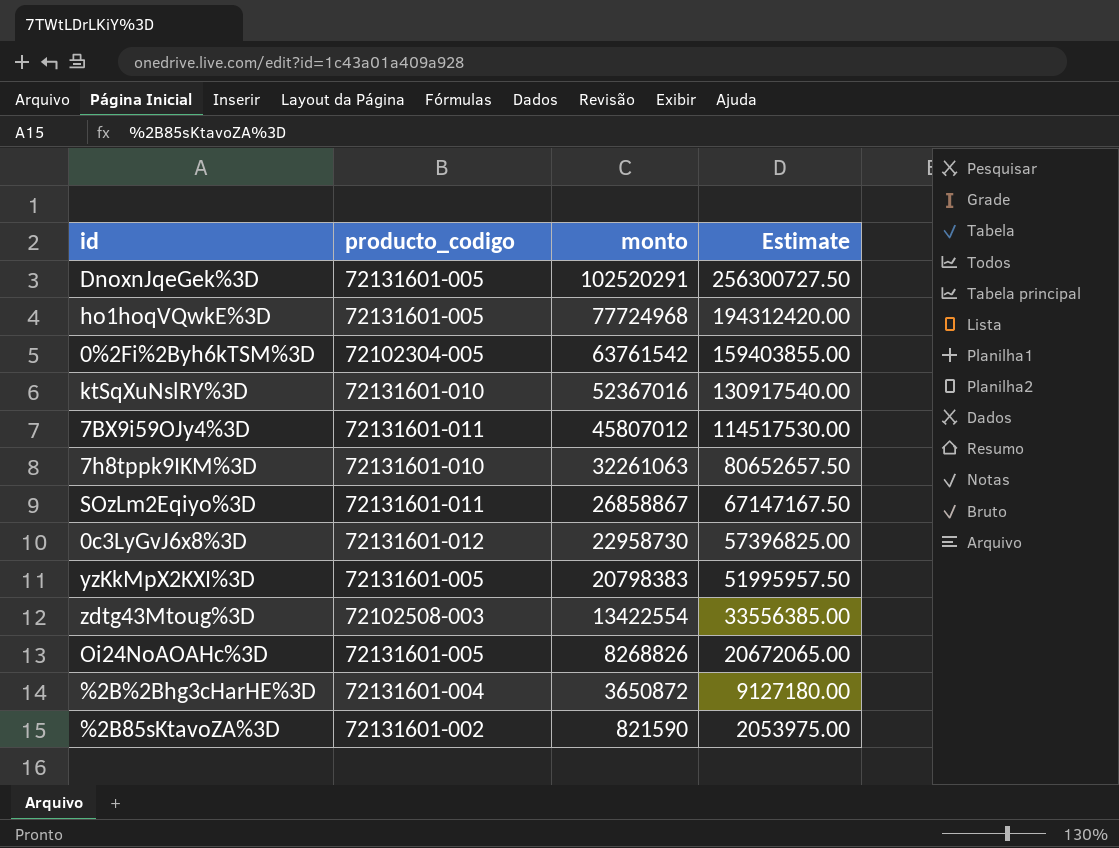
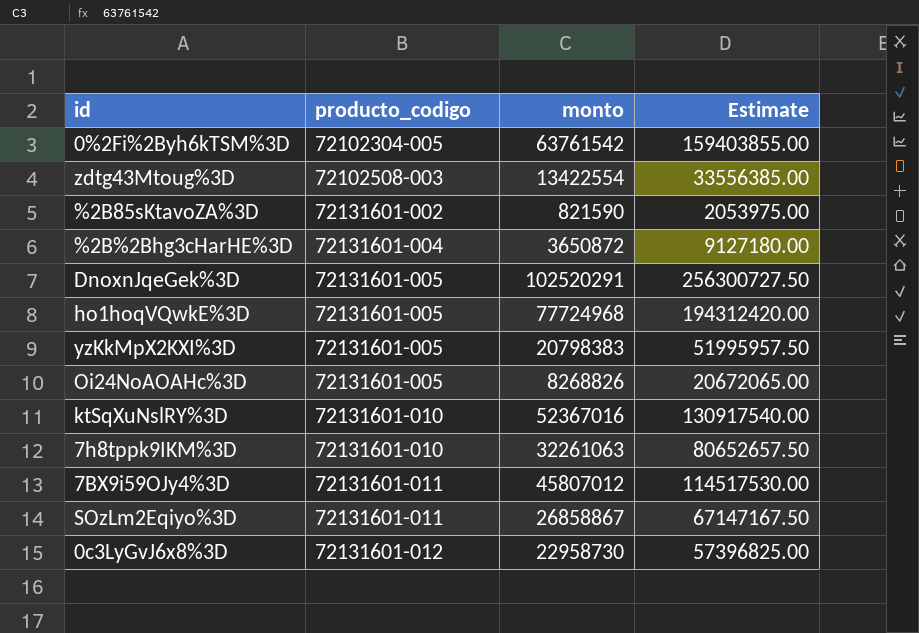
row order: monto descending -> producto_codigo ascending

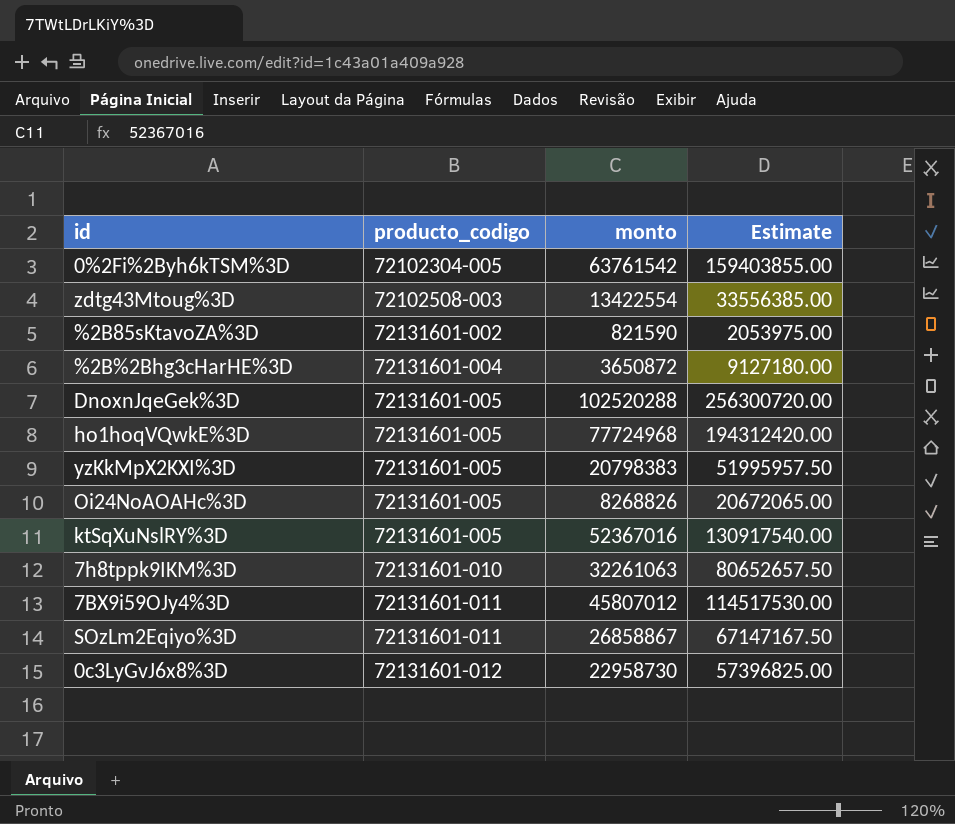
DnoxnJqeGek%3D | monto: 102520291 -> 102520288
DnoxnJqeGek%3D | Estimate: 256300727.50 -> 256300720.00
ktSqXuNslRY%3D | producto_codigo: 72131601-010 -> 72131601-005

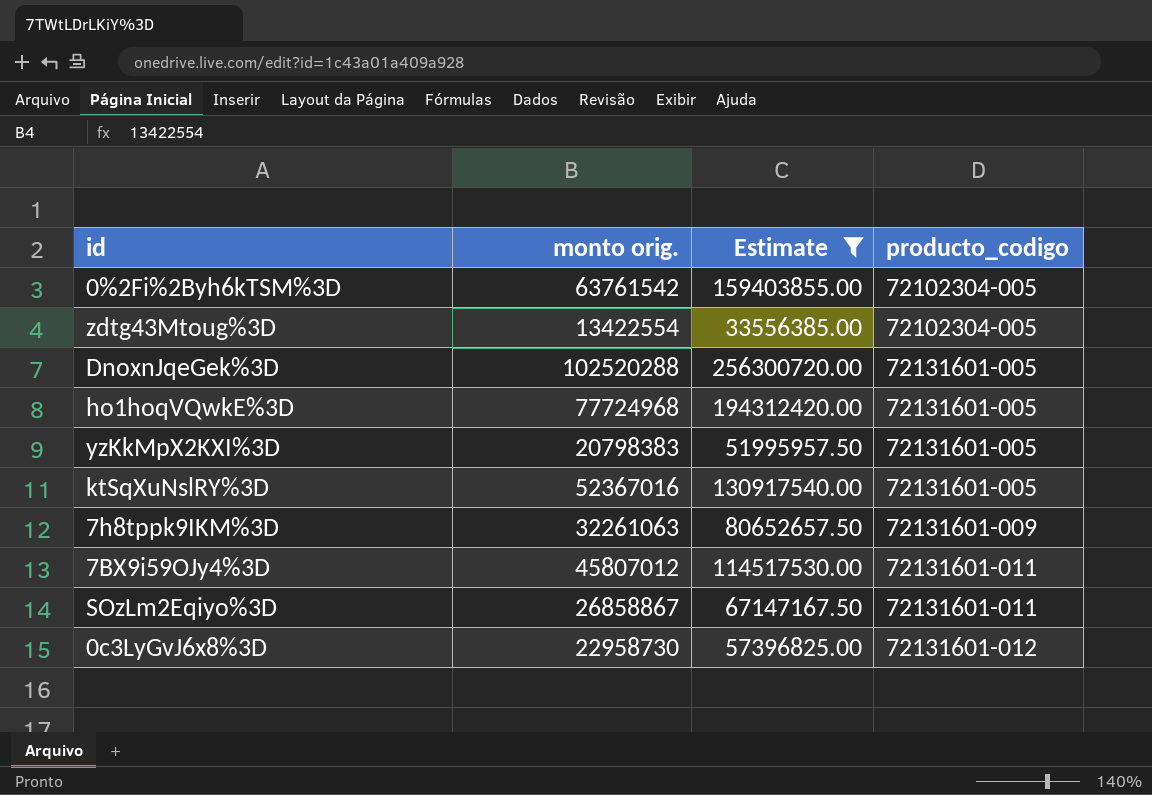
filter: none -> Estimate >= 33556385.00
column name: monto -> monto orig.
column producto_codigo | position: 2 -> 4
zdtg43Mtoug%3D | producto_codigo: 72102508-003 -> 72102304-005
7h8tppk9IKM%3D | producto_codigo: 72131601-010 -> 72131601-009

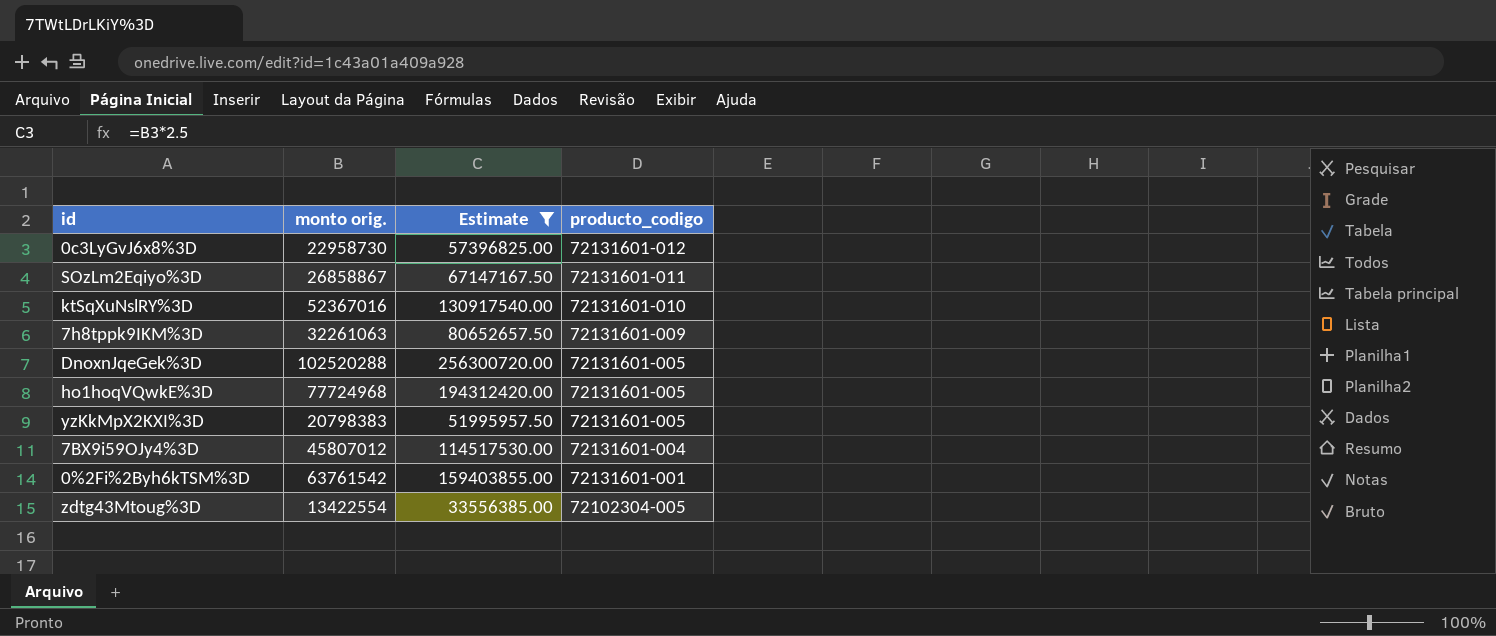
row order: producto_codigo ascending -> producto_codigo descending
ktSqXuNslRY%3D | producto_codigo: 72131601-005 -> 72131601-010
7BX9i59OJy4%3D | producto_codigo: 72131601-011 -> 72131601-004
0%2Fi%2Byh6kTSM%3D | producto_codigo: 72102304-005 -> 72131601-001

